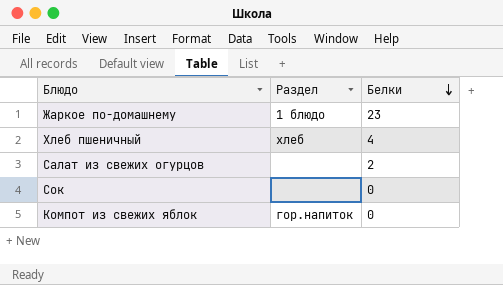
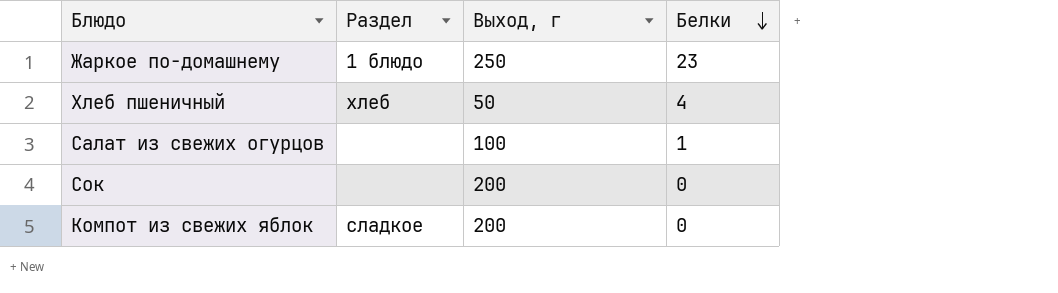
column Выход, г | position: none -> 3
Салат из свежих огурцов | Белки: 2 -> 1
Компот из свежих яблок | Раздел: гор.напиток -> сладкое

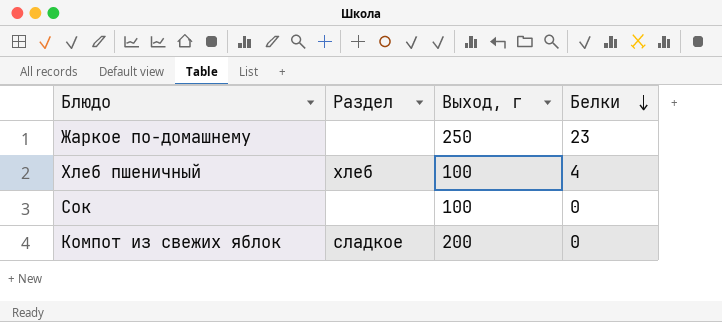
row Салат из свежих огурцов: none | 100 | 1 -> none
Жаркое по-домашнему | Раздел: 1 блюдо -> none
Хлеб пшеничный | Выход, г: 50 -> 100
Сок | Выход, г: 200 -> 100

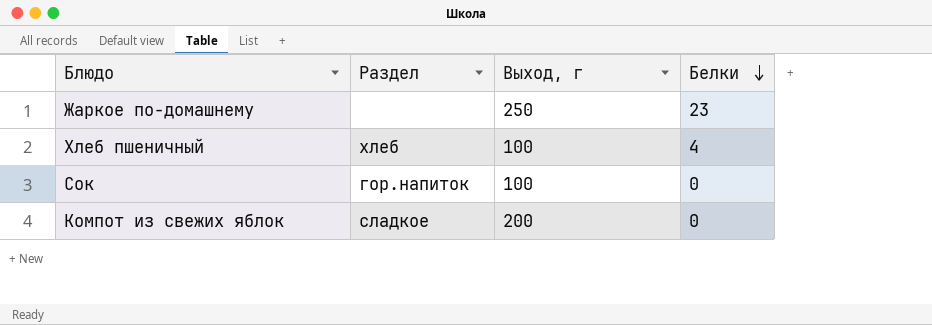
Сок | Раздел: none -> гор.напиток

